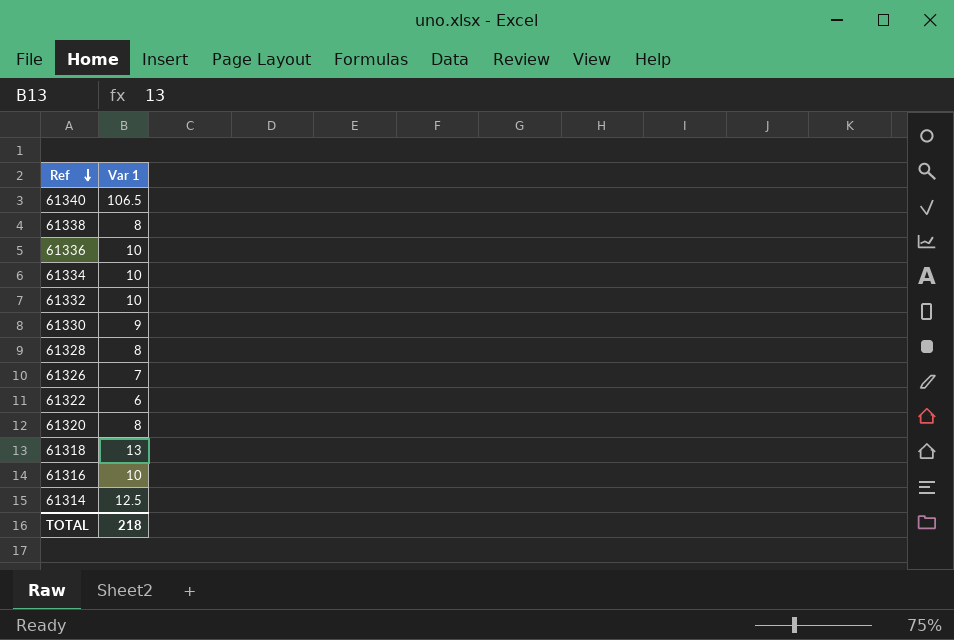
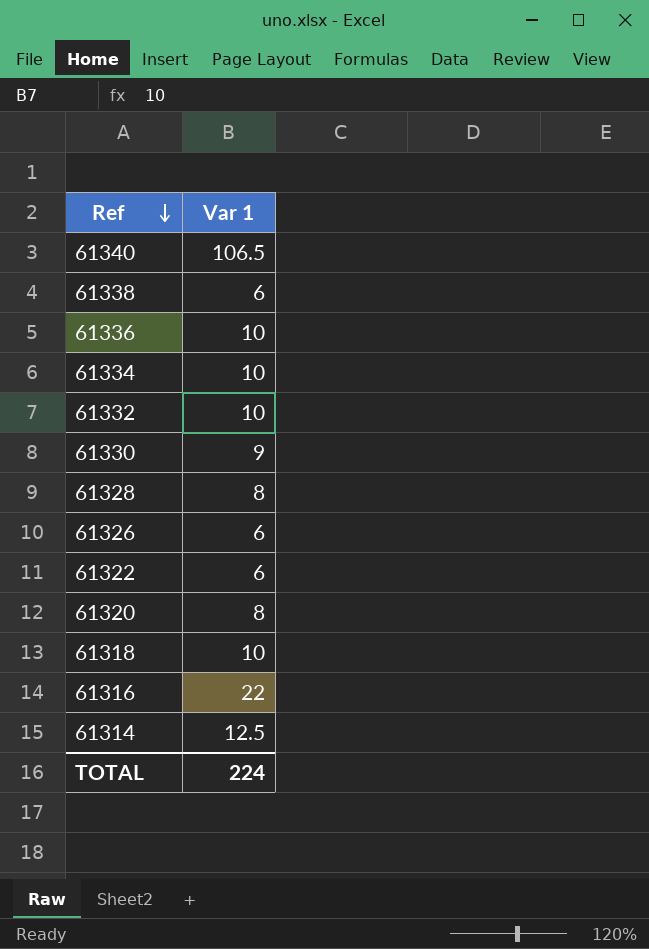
61338 | Var 1: 8 -> 6
61326 | Var 1: 7 -> 6
61318 | Var 1: 13 -> 10
61316 | Var 1: 10 -> 22
TOTAL | Var 1: 218 -> 224

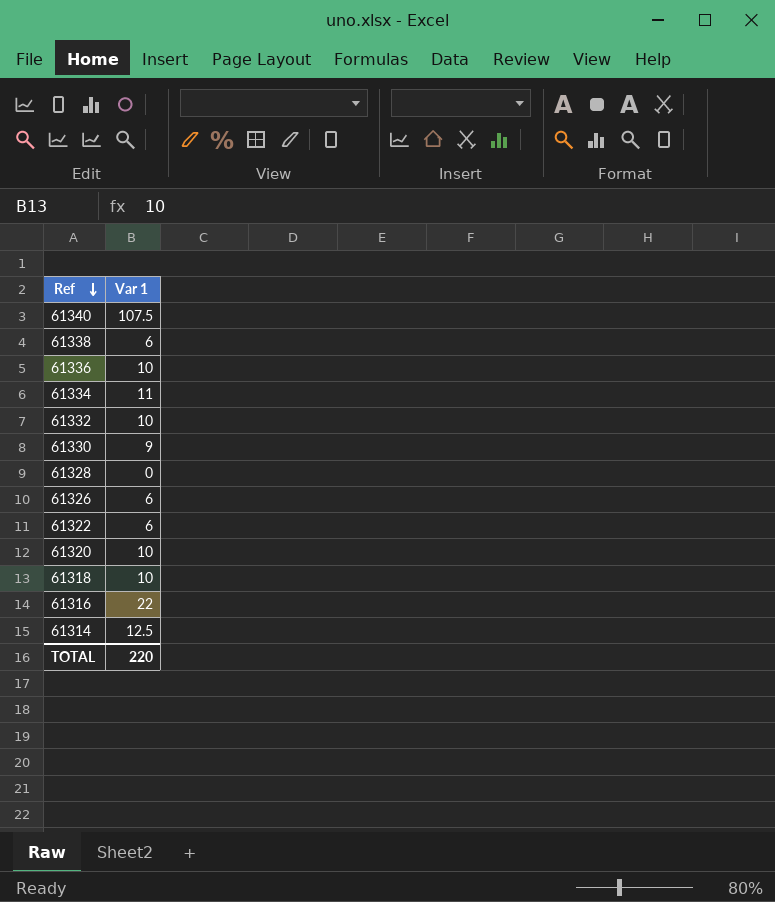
61340 | Var 1: 106.5 -> 107.5
61334 | Var 1: 10 -> 11
61328 | Var 1: 8 -> 0
61320 | Var 1: 8 -> 10
TOTAL | Var 1: 224 -> 220

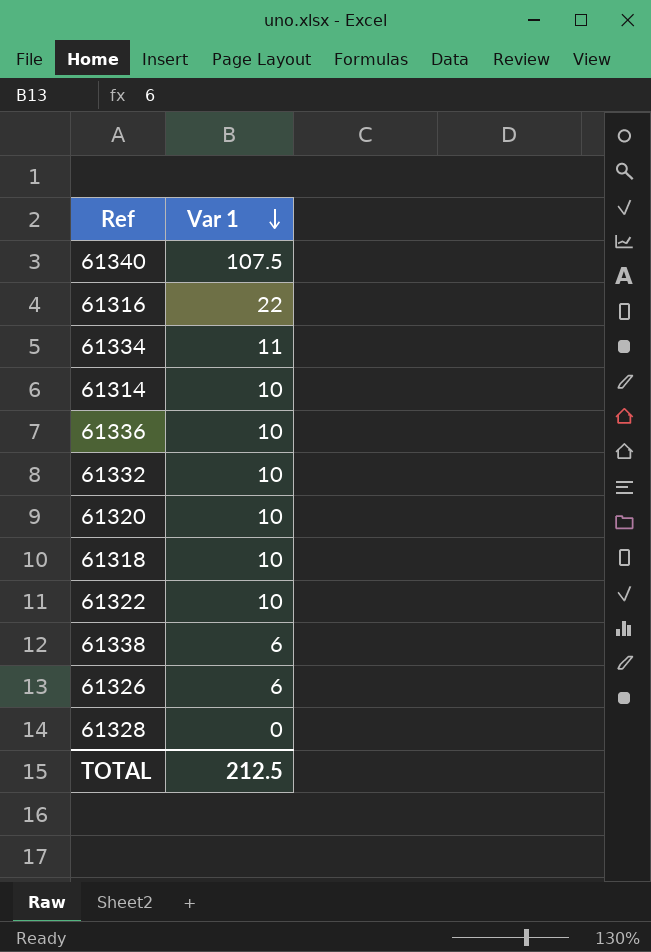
row order: Ref descending -> Var 1 descending
row 61330: 9 -> none
61314 | Var 1: 12.5 -> 10
61322 | Var 1: 6 -> 10
TOTAL | Var 1: 220 -> 212.5

